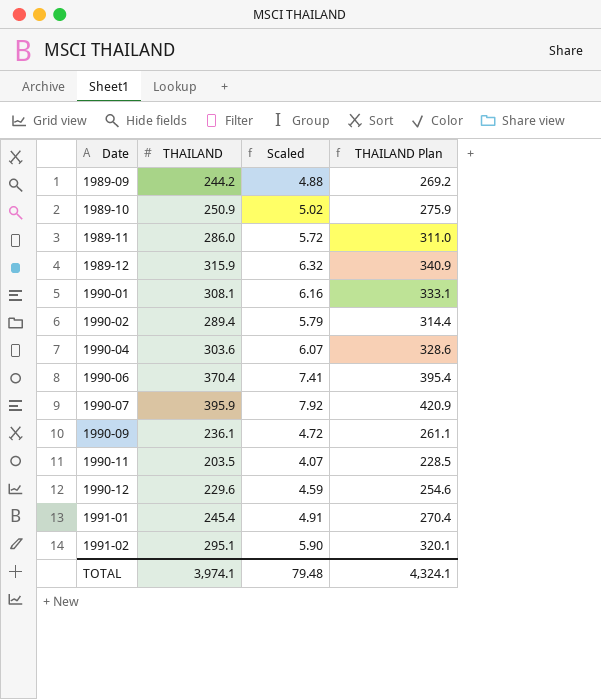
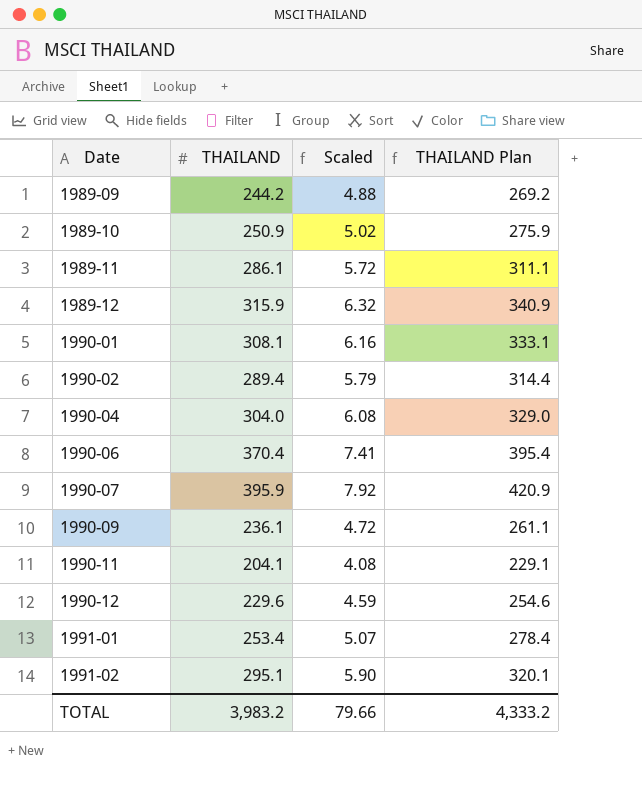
1989-11 | THAILAND: 286.0 -> 286.1
1989-11 | THAILAND Plan: 311.0 -> 311.1
1990-04 | THAILAND: 303.6 -> 304.0
1990-04 | Scaled: 6.07 -> 6.08
1990-04 | THAILAND Plan: 328.6 -> 329.0
1990-11 | THAILAND: 203.5 -> 204.1
1990-11 | Scaled: 4.07 -> 4.08
1990-11 | THAILAND Plan: 228.5 -> 229.1
1991-01 | THAILAND: 245.4 -> 253.4
1991-01 | Scaled: 4.91 -> 5.07
1991-01 | THAILAND Plan: 270.4 -> 278.4
TOTAL | THAILAND: 3,974.1 -> 3,983.2
TOTAL | Scaled: 79.48 -> 79.66
TOTAL | THAILAND Plan: 4,324.1 -> 4,333.2

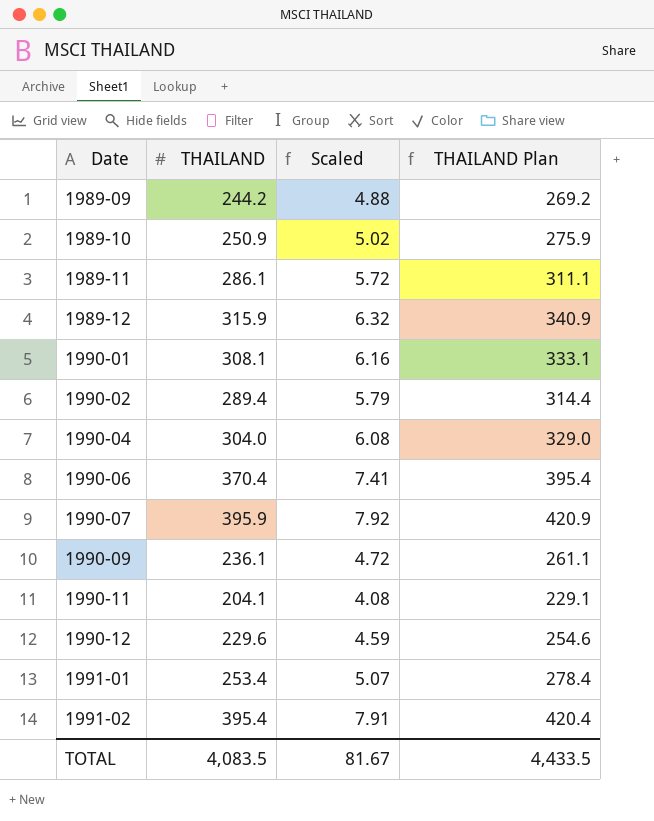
1991-02 | THAILAND: 295.1 -> 395.4
1991-02 | Scaled: 5.90 -> 7.91
1991-02 | THAILAND Plan: 320.1 -> 420.4
TOTAL | THAILAND: 3,983.2 -> 4,083.5
TOTAL | Scaled: 79.66 -> 81.67
TOTAL | THAILAND Plan: 4,333.2 -> 4,433.5

